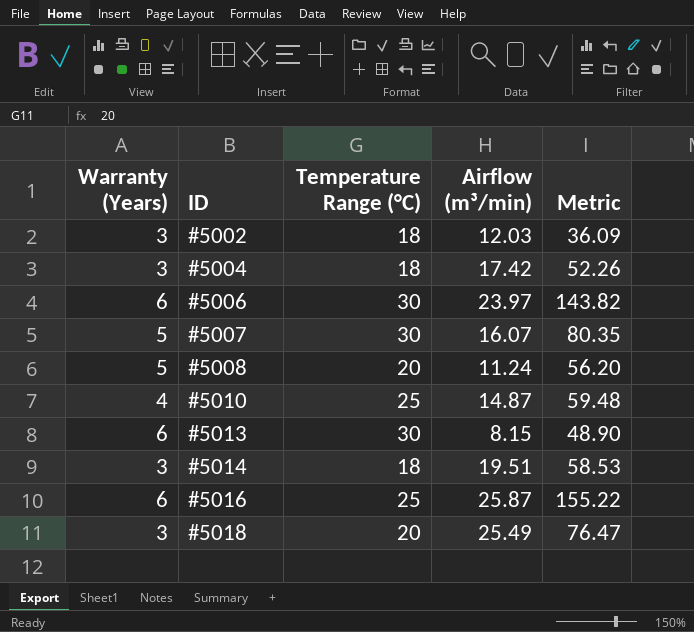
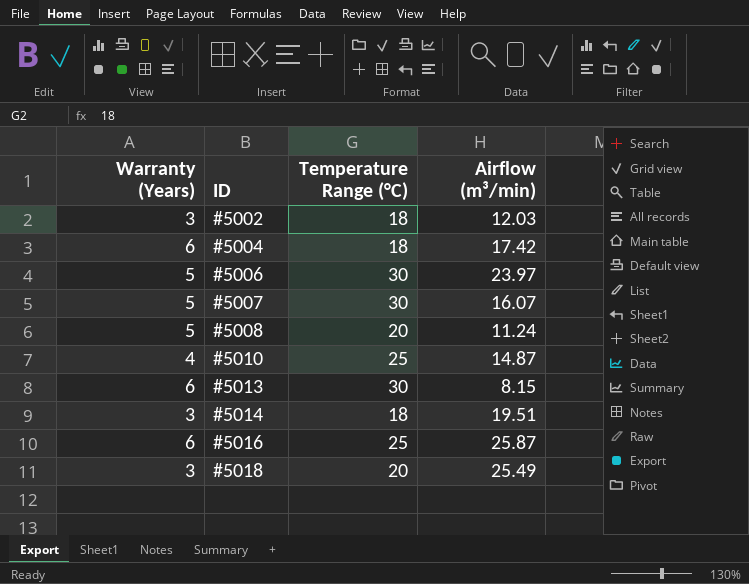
column Metric | formula: [Warranty (Years)] * [Airflow (m³/min)] -> none
#5004 | Warranty (Years): 3 -> 6
#5006 | Warranty (Years): 6 -> 5

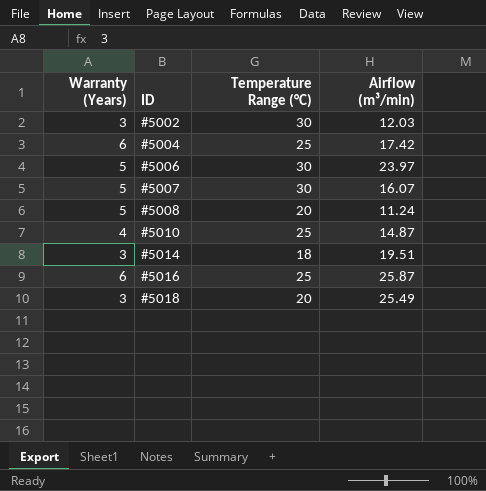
row #5013: 6 | 30 | 8.15 -> none
#5002 | Temperature Range (°C): 18 -> 30
#5004 | Temperature Range (°C): 18 -> 25

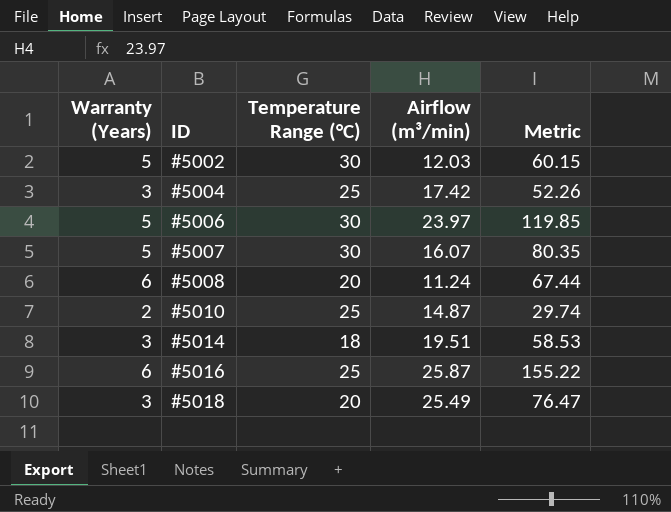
column Metric | formula: none -> [Warranty (Years)] * [Airflow (m³/min)]
#5002 | Warranty (Years): 3 -> 5
#5004 | Warranty (Years): 6 -> 3
#5008 | Warranty (Years): 5 -> 6
#5010 | Warranty (Years): 4 -> 2

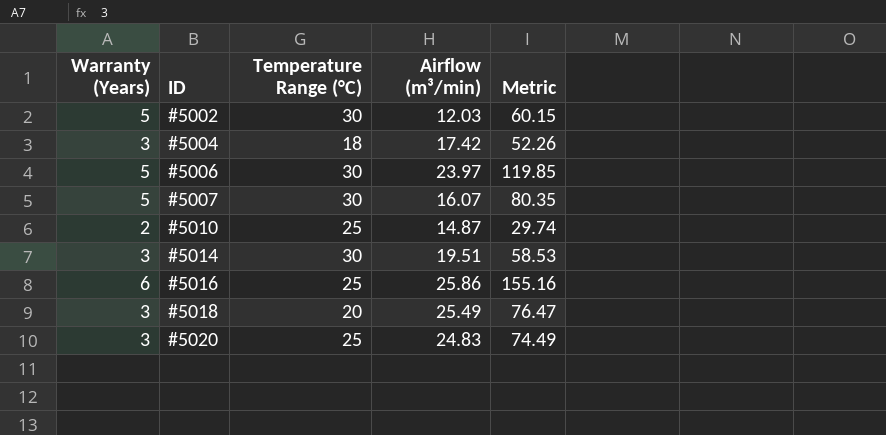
row #5008: 6 | 20 | 11.24 | 67.44 -> none
#5004 | Temperature Range (°C): 25 -> 18
#5014 | Temperature Range (°C): 18 -> 30
#5016 | Airflow (m³/min): 25.87 -> 25.86
#5016 | Metric: 155.22 -> 155.16
row #5020: none -> 3 | 25 | 24.83 | 74.49

